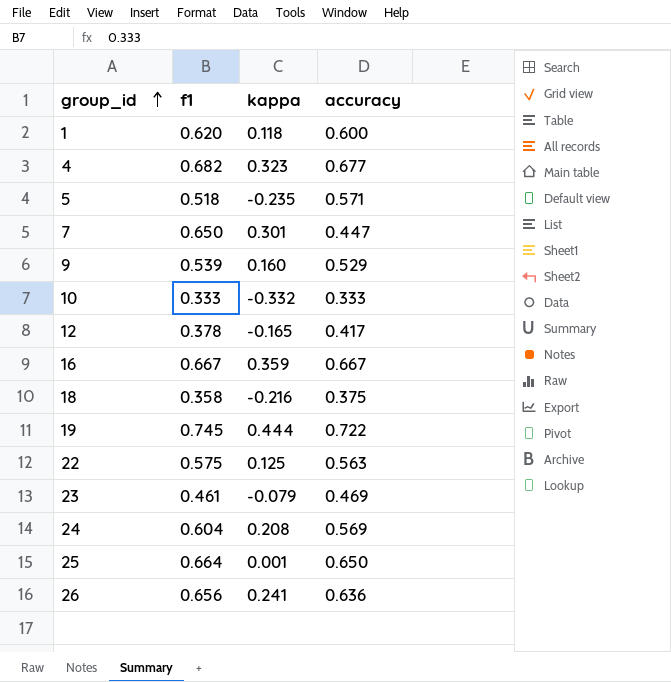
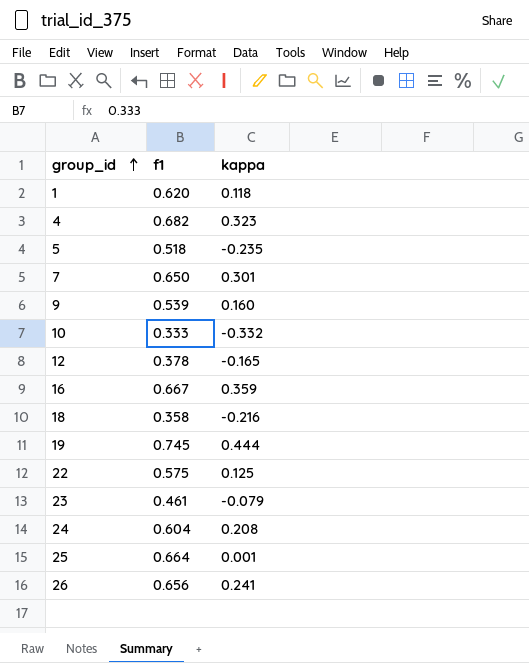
column accuracy | position: 4 -> none

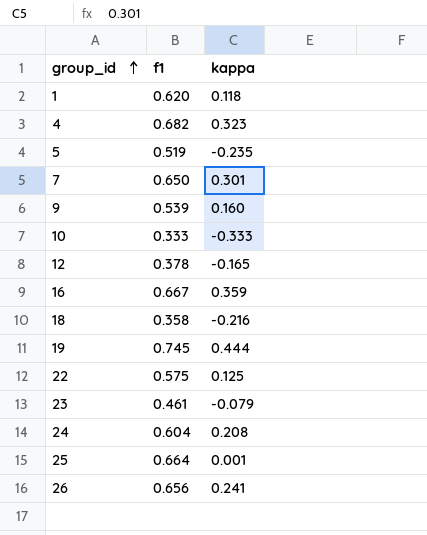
5 | f1: 0.518 -> 0.519
10 | kappa: -0.332 -> -0.333

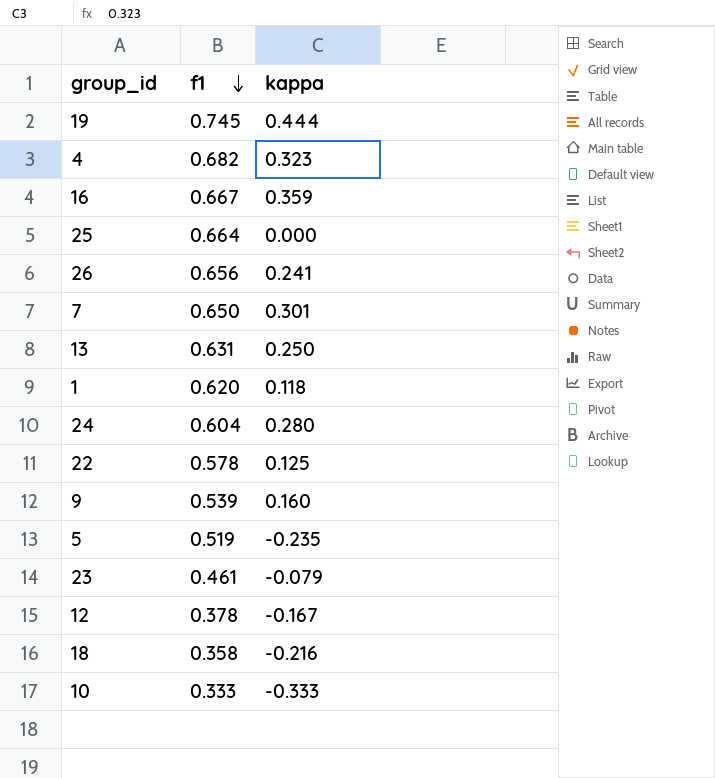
row order: group_id ascending -> f1 descending
25 | kappa: 0.001 -> 0.000
row 13: none -> 0.631 | 0.250
24 | kappa: 0.208 -> 0.280
22 | f1: 0.575 -> 0.578
12 | kappa: -0.165 -> -0.167

